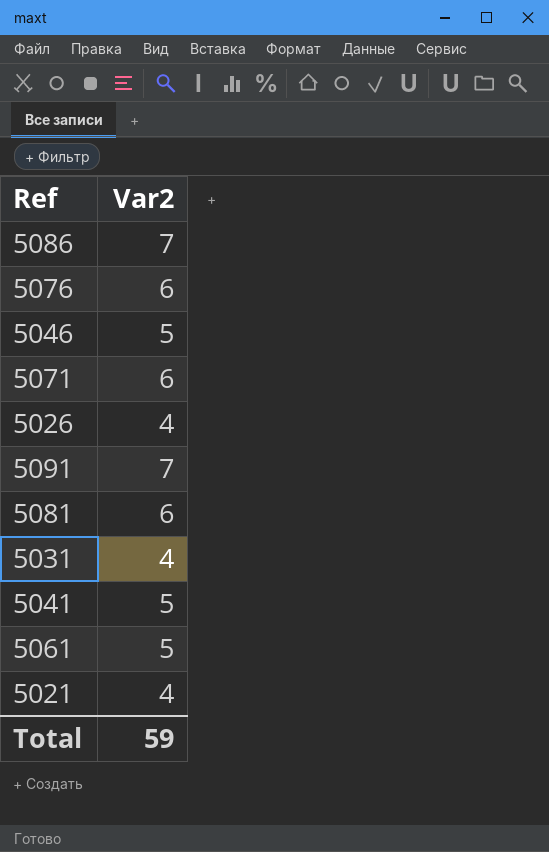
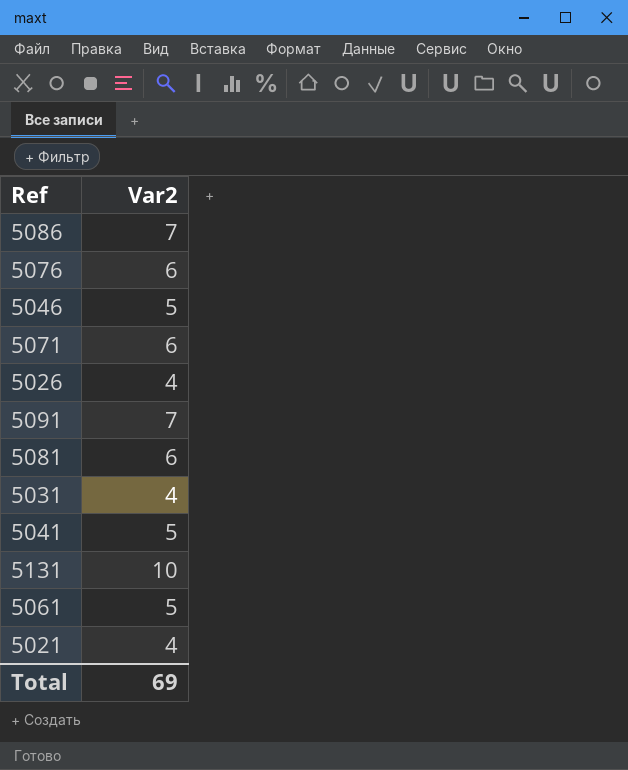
row 5131: none -> 10
Total | Var2: 59 -> 69

